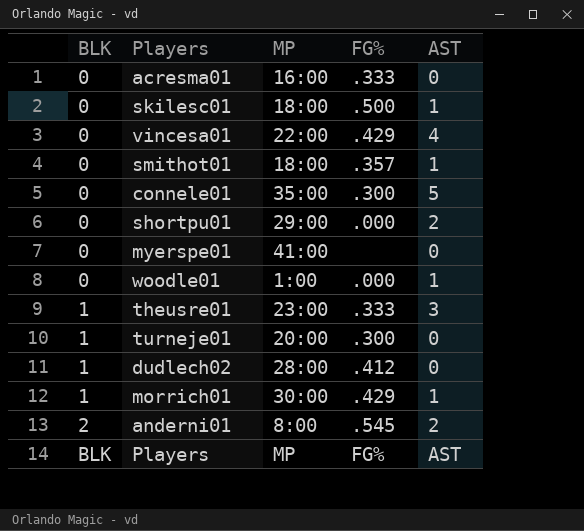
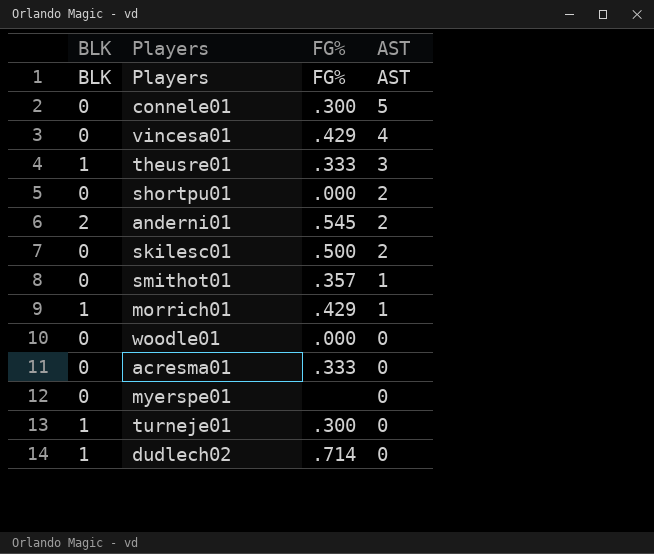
row order: BLK ascending -> AST descending
column MP | position: 3 -> none
skilesc01 | AST: 1 -> 2
woodle01 | AST: 1 -> 0
dudlech02 | FG%: .412 -> .714

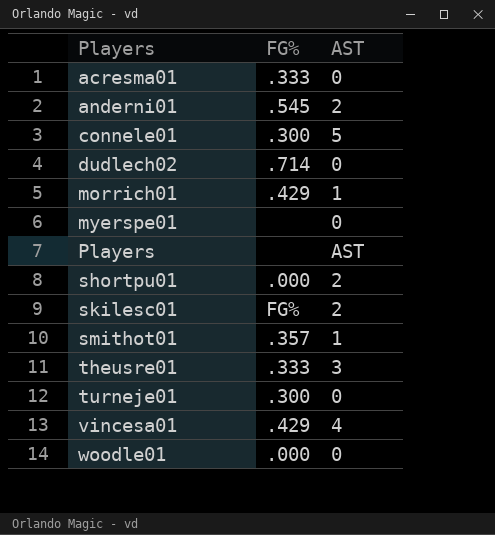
row order: AST descending -> Players ascending
column BLK | position: 1 -> none
Players | FG%: FG% -> none
skilesc01 | FG%: .500 -> FG%

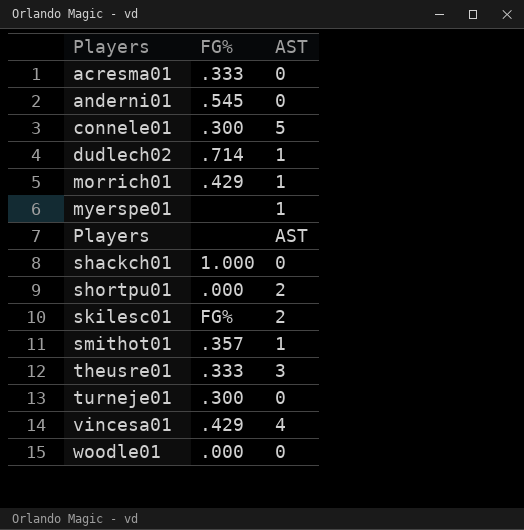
anderni01 | AST: 2 -> 0
dudlech02 | AST: 0 -> 1
myerspe01 | AST: 0 -> 1
row shackch01: none -> 1.000 | 0

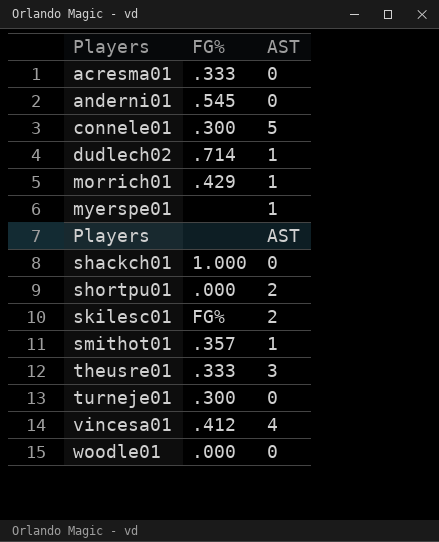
vincesa01 | FG%: .429 -> .412

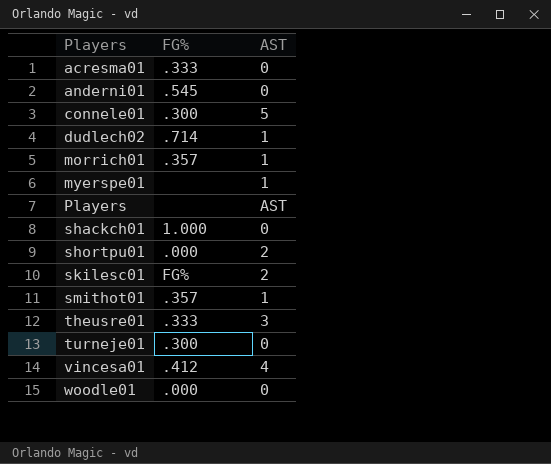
morrich01 | FG%: .429 -> .357

